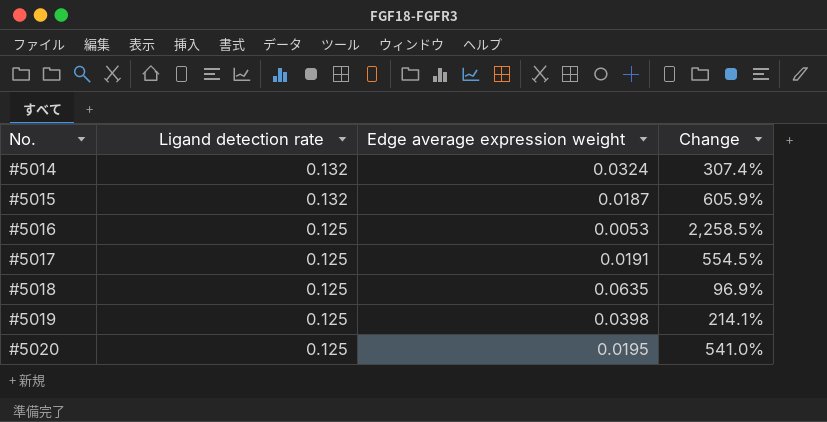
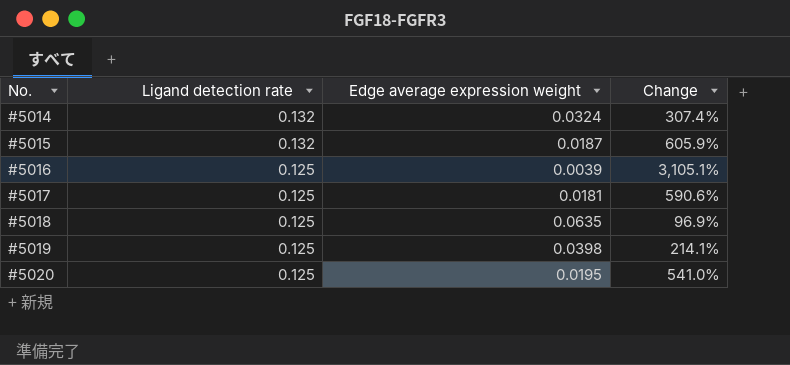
#5016 | Edge average expression weight: 0.0053 -> 0.0039
#5016 | Change: 2,258.5% -> 3,105.1%
#5017 | Edge average expression weight: 0.0191 -> 0.0181
#5017 | Change: 554.5% -> 590.6%

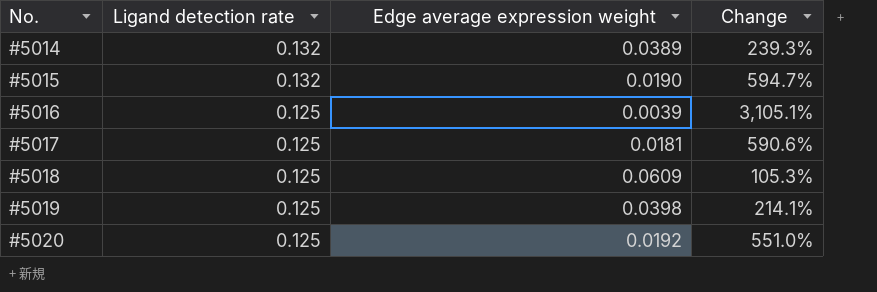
#5014 | Edge average expression weight: 0.0324 -> 0.0389
#5014 | Change: 307.4% -> 239.3%
#5015 | Edge average expression weight: 0.0187 -> 0.0190
#5015 | Change: 605.9% -> 594.7%
#5018 | Edge average expression weight: 0.0635 -> 0.0609
#5018 | Change: 96.9% -> 105.3%
#5020 | Edge average expression weight: 0.0195 -> 0.0192
#5020 | Change: 541.0% -> 551.0%

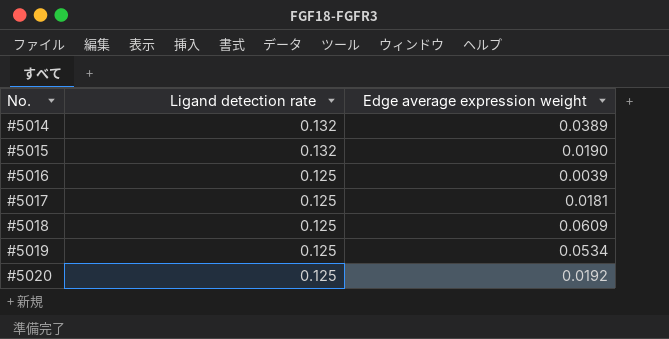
column Change | formula: ([Ligand detection rate] - [Edge average expression weight]) / [Edge average expression weight] -> none
#5019 | Edge average expression weight: 0.0398 -> 0.0534

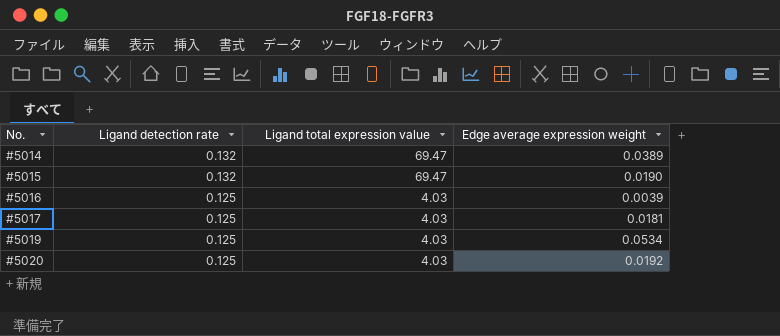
column Ligand total expression value | position: none -> 3
row #5018: 0.125 | 0.0609 -> none

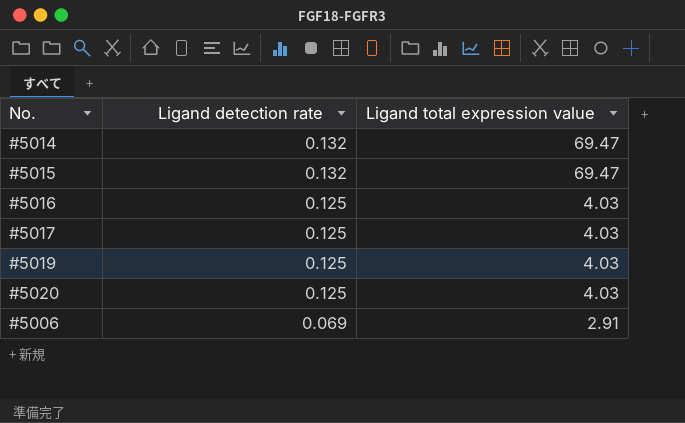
column Edge average expression weight | position: 4 -> none
row #5006: none -> 0.069 | 2.91

